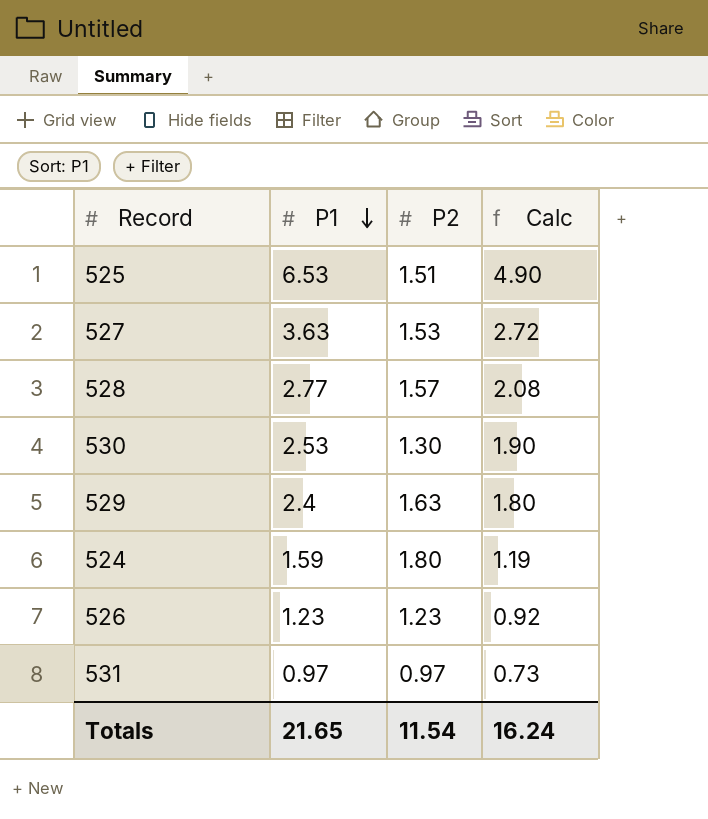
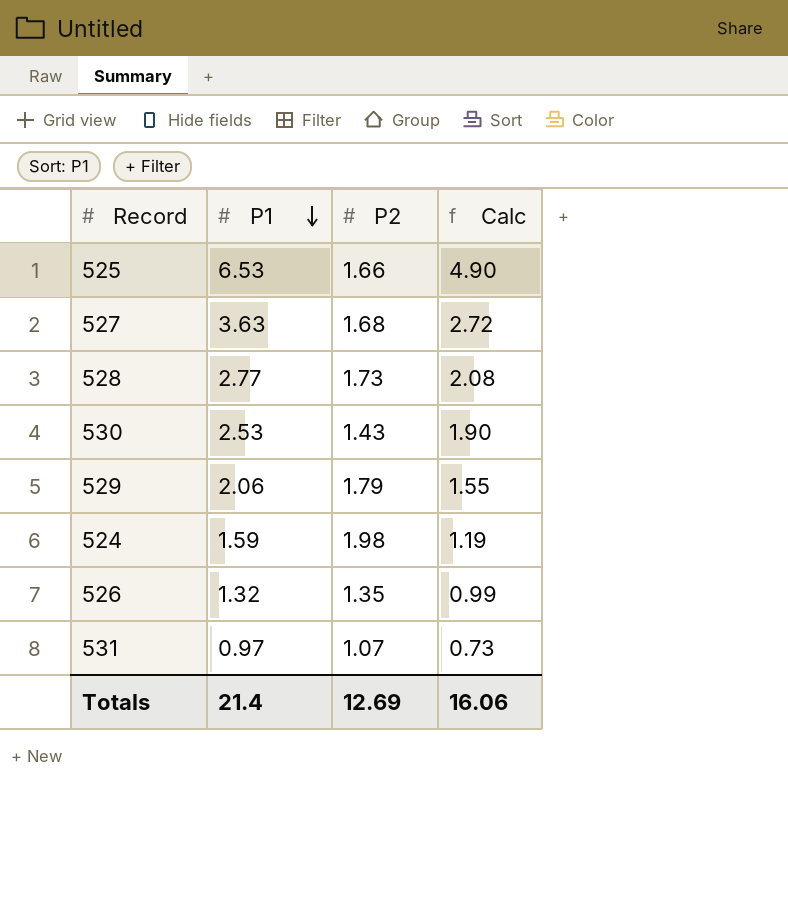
525 | P2: 1.51 -> 1.66
527 | P2: 1.53 -> 1.68
528 | P2: 1.57 -> 1.73
530 | P2: 1.30 -> 1.43
529 | P1: 2.4 -> 2.06
529 | P2: 1.63 -> 1.79
529 | Calc: 1.80 -> 1.55
524 | P2: 1.80 -> 1.98
526 | P1: 1.23 -> 1.32
526 | P2: 1.23 -> 1.35
526 | Calc: 0.92 -> 0.99
531 | P2: 0.97 -> 1.07
Totals | P1: 21.65 -> 21.4
Totals | P2: 11.54 -> 12.69
Totals | Calc: 16.24 -> 16.06

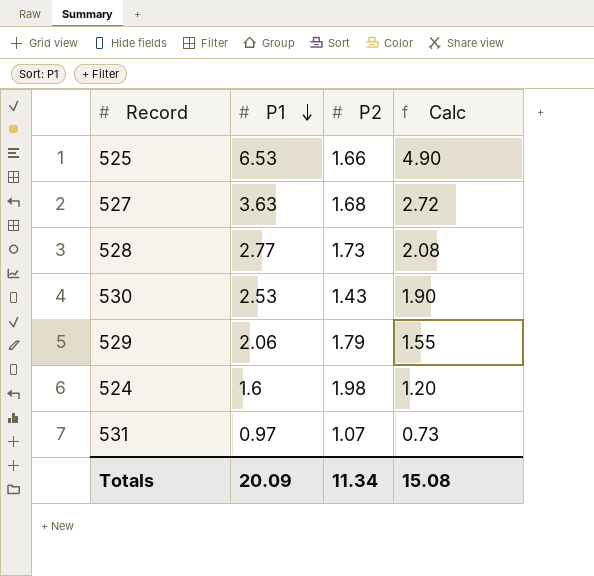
row 526: 1.32 | 1.35 | 0.99 -> none
524 | P1: 1.59 -> 1.6
524 | Calc: 1.19 -> 1.20
Totals | P1: 21.4 -> 20.09
Totals | P2: 12.69 -> 11.34
Totals | Calc: 16.06 -> 15.08

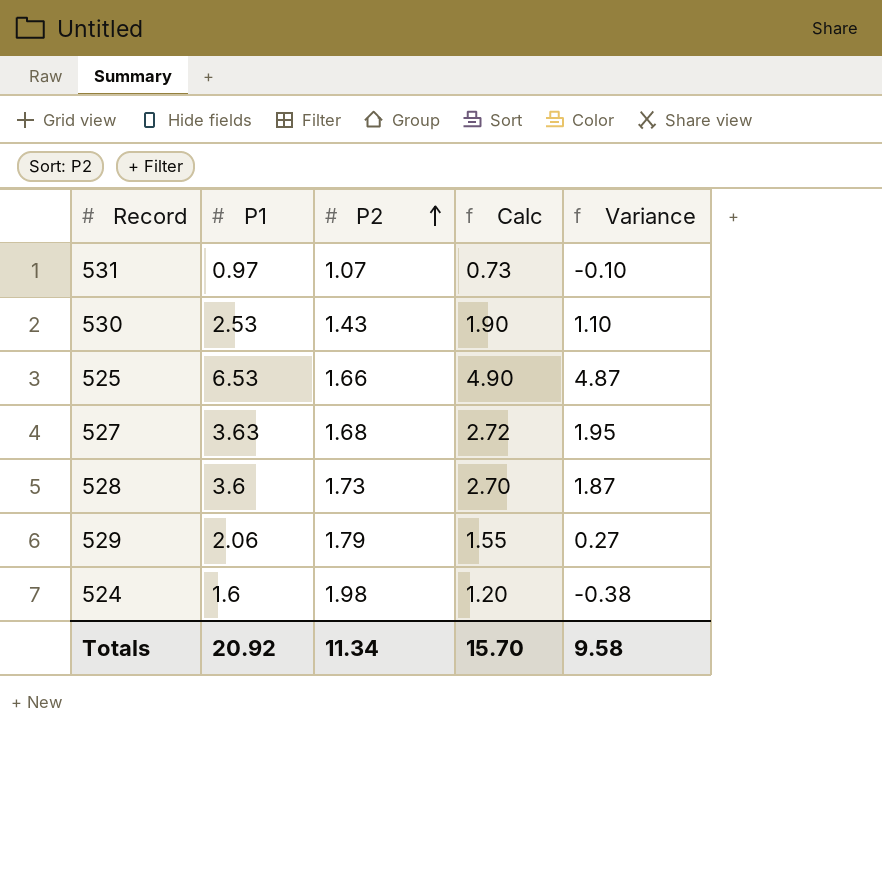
row order: P1 descending -> P2 ascending
column Variance | formula: none -> [P1] - [P2]
528 | P1: 2.77 -> 3.6
528 | Calc: 2.08 -> 2.70
Totals | P1: 20.09 -> 20.92
Totals | Calc: 15.08 -> 15.70

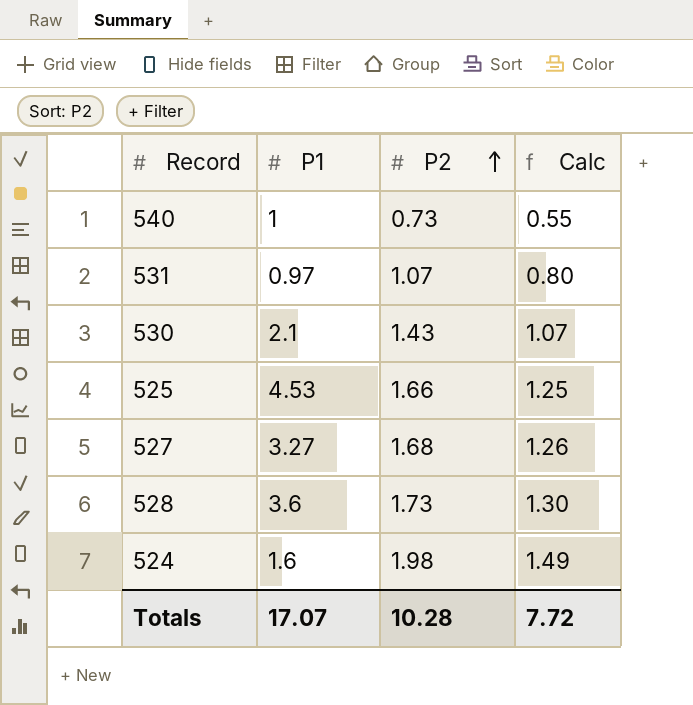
column Variance | formula: [P1] - [P2] -> none
column Calc | formula: [P1] * 0.75 -> [P2] * 0.75
row 529: 2.06 | 1.79 | 1.55 | 0.27 -> none
row 540: none -> 1 | 0.73 | 0.55
530 | P1: 2.53 -> 2.1
525 | P1: 6.53 -> 4.53
527 | P1: 3.63 -> 3.27
Totals | P1: 20.92 -> 17.07
Totals | P2: 11.34 -> 10.28
Totals | Calc: 15.70 -> 7.72

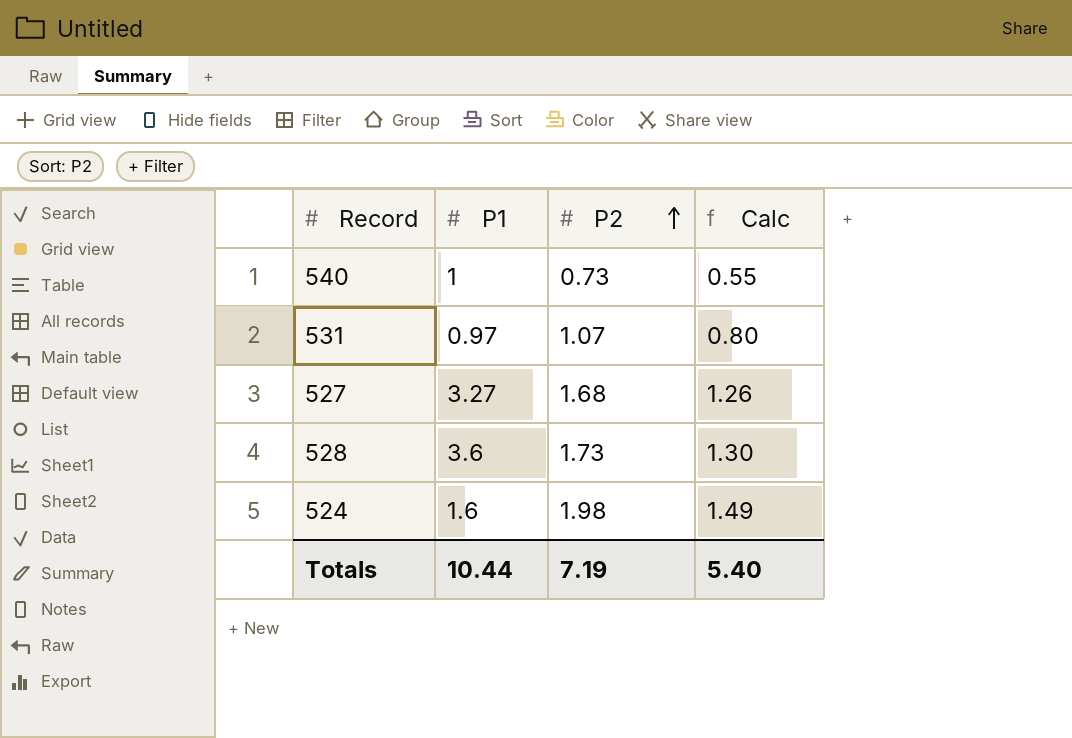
row 530: 2.1 | 1.43 | 1.07 -> none
row 525: 4.53 | 1.66 | 1.25 -> none
Totals | P1: 17.07 -> 10.44
Totals | P2: 10.28 -> 7.19
Totals | Calc: 7.72 -> 5.40

